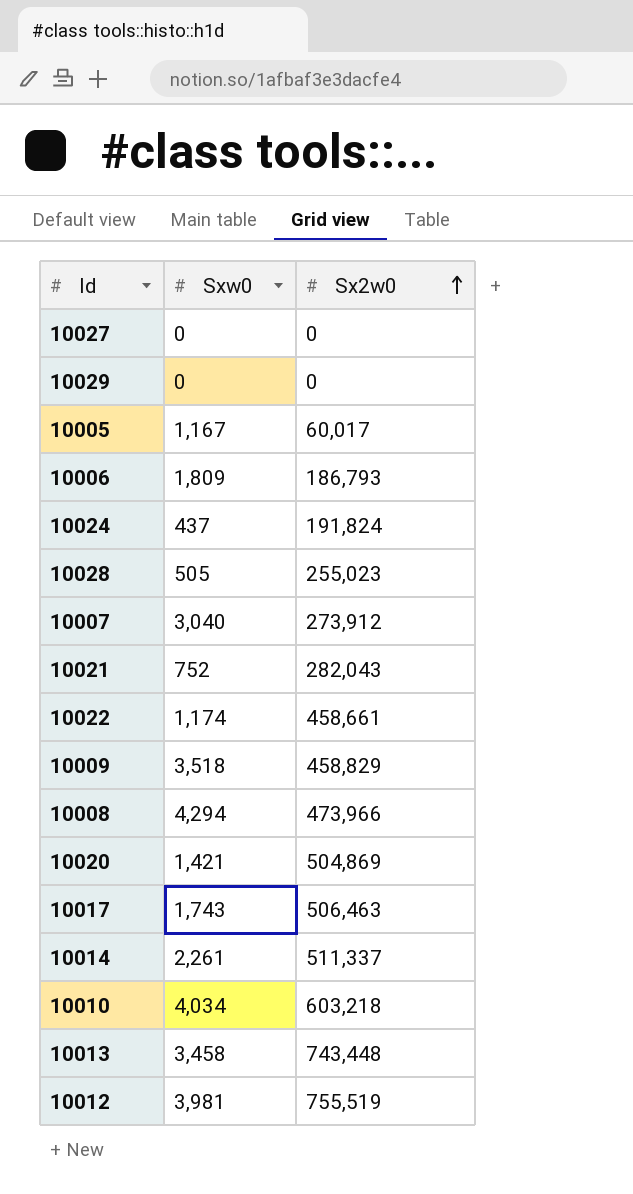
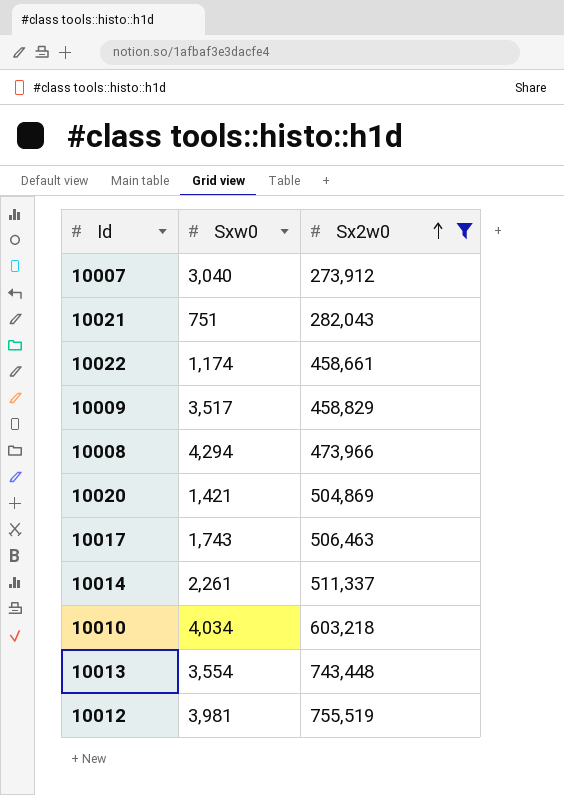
filter: none -> Sx2w0 >= 273,912
10021 | Sxw0: 752 -> 751
10009 | Sxw0: 3,518 -> 3,517
10013 | Sxw0: 3,458 -> 3,554

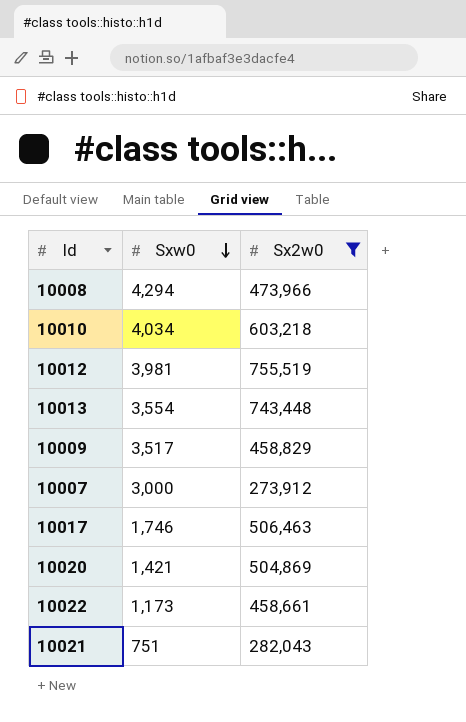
row order: Sx2w0 ascending -> Sxw0 descending
row 10014: 2,261 | 511,337 -> none
10007 | Sxw0: 3,040 -> 3,000
10017 | Sxw0: 1,743 -> 1,746
10022 | Sxw0: 1,174 -> 1,173

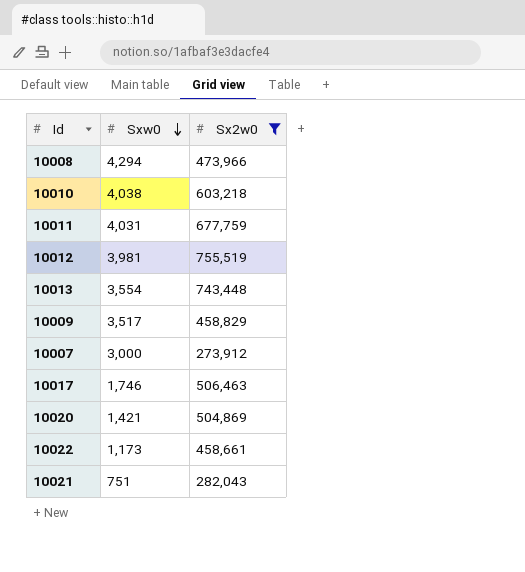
10010 | Sxw0: 4,034 -> 4,038
row 10011: none -> 4,031 | 677,759

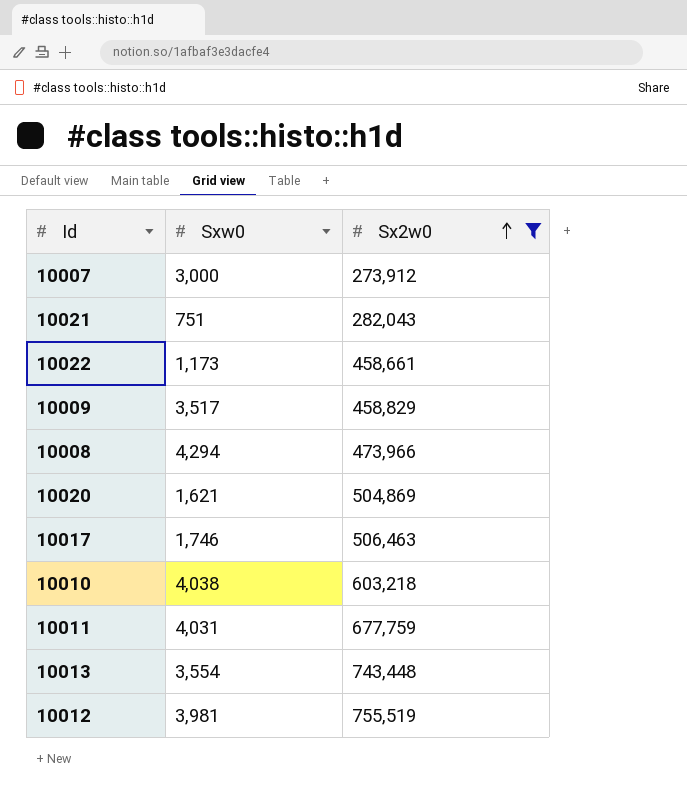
row order: Sxw0 descending -> Sx2w0 ascending
10020 | Sxw0: 1,421 -> 1,621

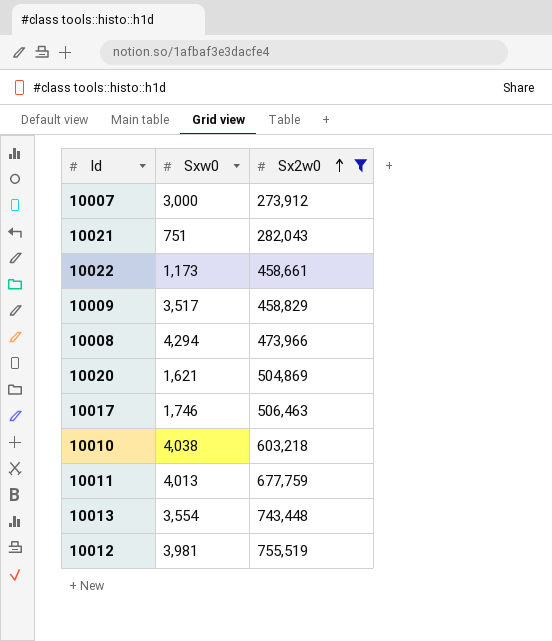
10011 | Sxw0: 4,031 -> 4,013

